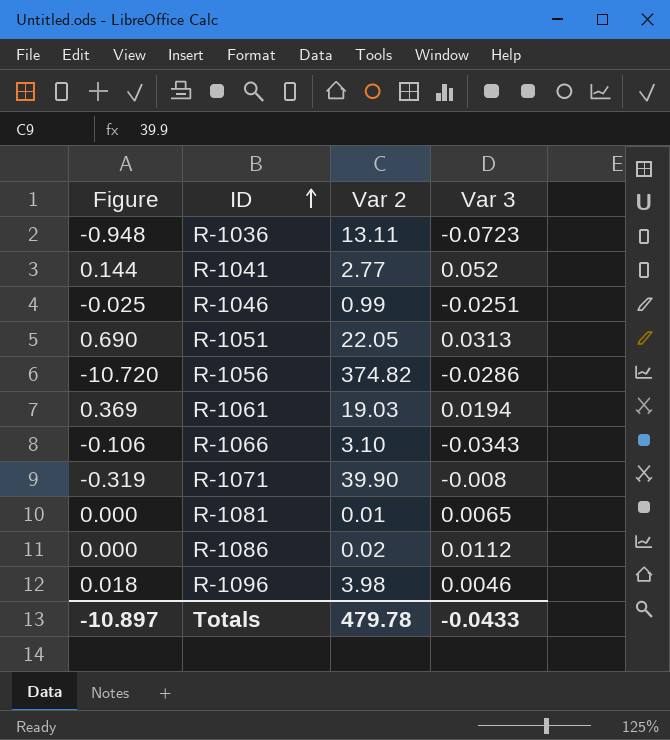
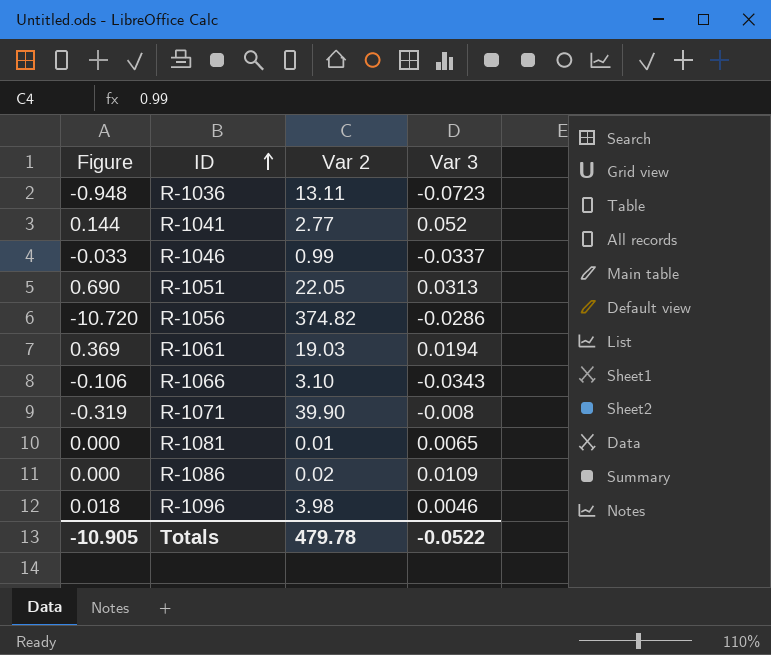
R-1046 | Figure: -0.025 -> -0.033
R-1046 | Var 3: -0.0251 -> -0.0337
R-1086 | Var 3: 0.0112 -> 0.0109
Totals | Figure: -10.897 -> -10.905
Totals | Var 3: -0.0433 -> -0.0522

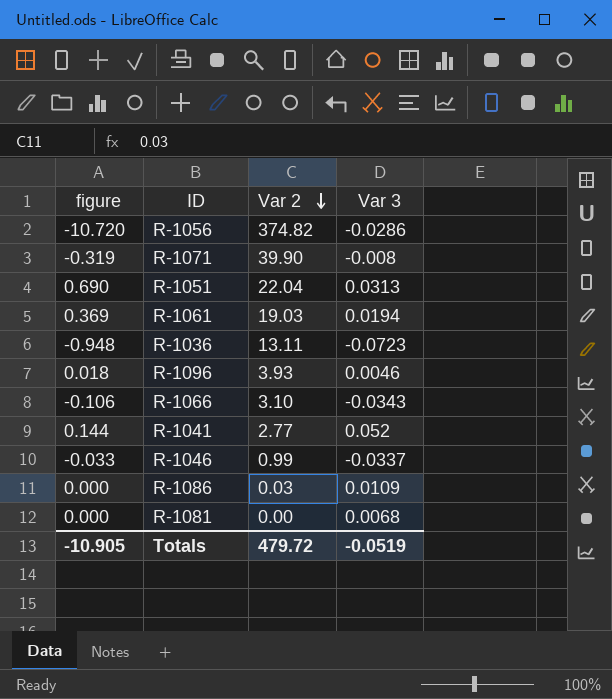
row order: ID ascending -> Var 2 descending
column name: Figure -> figure
R-1051 | Var 2: 22.05 -> 22.04
R-1096 | Var 2: 3.98 -> 3.93
R-1086 | Var 2: 0.02 -> 0.03
R-1081 | Var 2: 0.01 -> 0.00
R-1081 | Var 3: 0.0065 -> 0.0068
Totals | Var 2: 479.78 -> 479.72
Totals | Var 3: -0.0522 -> -0.0519

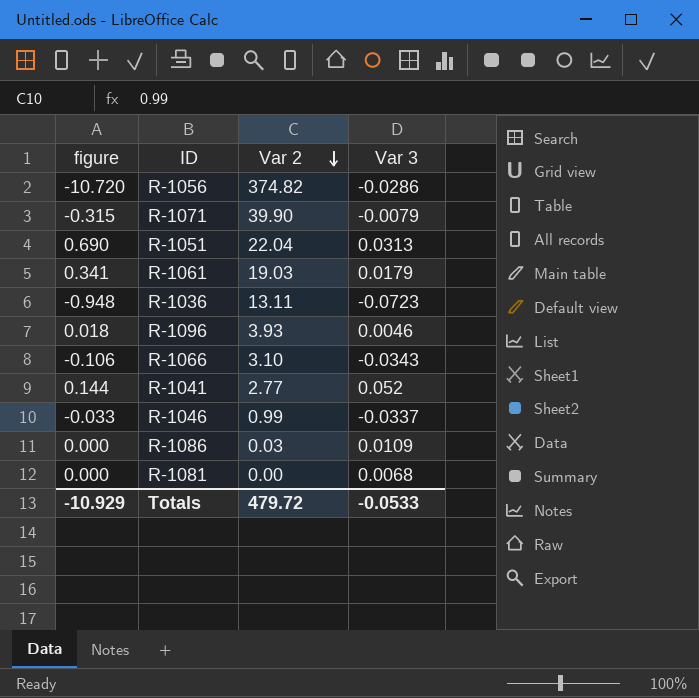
R-1071 | figure: -0.319 -> -0.315
R-1071 | Var 3: -0.008 -> -0.0079
R-1061 | figure: 0.369 -> 0.341
R-1061 | Var 3: 0.0194 -> 0.0179
Totals | figure: -10.905 -> -10.929
Totals | Var 3: -0.0519 -> -0.0533

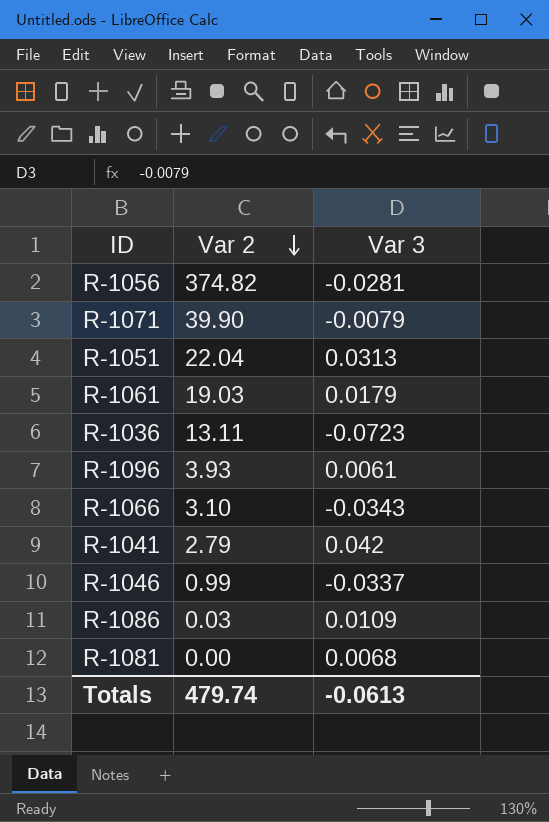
column figure | formula: [Var 2] * [Var 3] -> none
R-1056 | Var 3: -0.0286 -> -0.0281
R-1096 | Var 3: 0.0046 -> 0.0061
R-1041 | Var 2: 2.77 -> 2.79
R-1041 | Var 3: 0.052 -> 0.042
Totals | Var 2: 479.72 -> 479.74
Totals | Var 3: -0.0533 -> -0.0613

